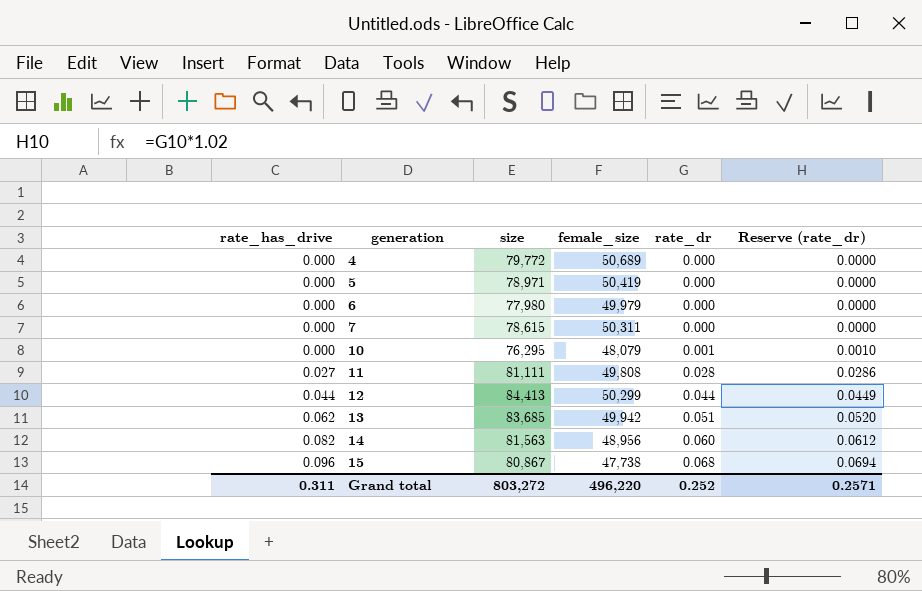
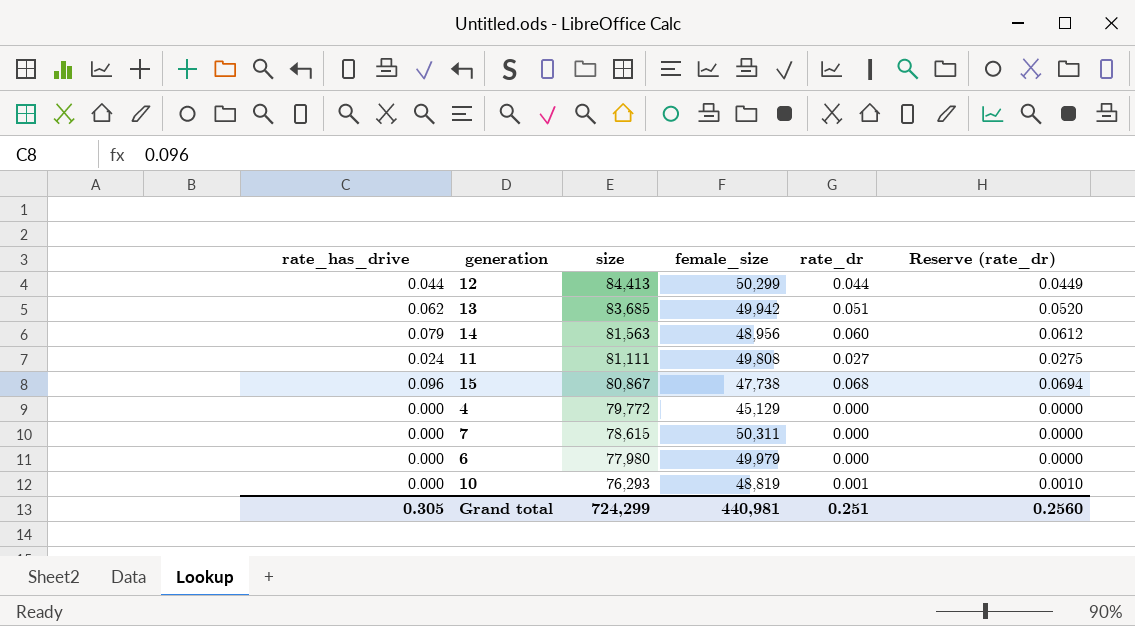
row order: rate_has_drive ascending -> size descending
row 5: 0.000 | 78,971 | 50,419 | 0.000 | 0.0000 -> none
14 | rate_has_drive: 0.082 -> 0.079
11 | rate_has_drive: 0.027 -> 0.024
11 | rate_dr: 0.028 -> 0.027
11 | Reserve (rate_dr): 0.0286 -> 0.0275
4 | female_size: 50,689 -> 45,129
10 | size: 76,295 -> 76,293
10 | female_size: 48,079 -> 48,819
Grand total | rate_has_drive: 0.311 -> 0.305
Grand total | size: 803,272 -> 724,299
Grand total | female_size: 496,220 -> 440,981
Grand total | rate_dr: 0.252 -> 0.251
Grand total | Reserve (rate_dr): 0.2571 -> 0.2560

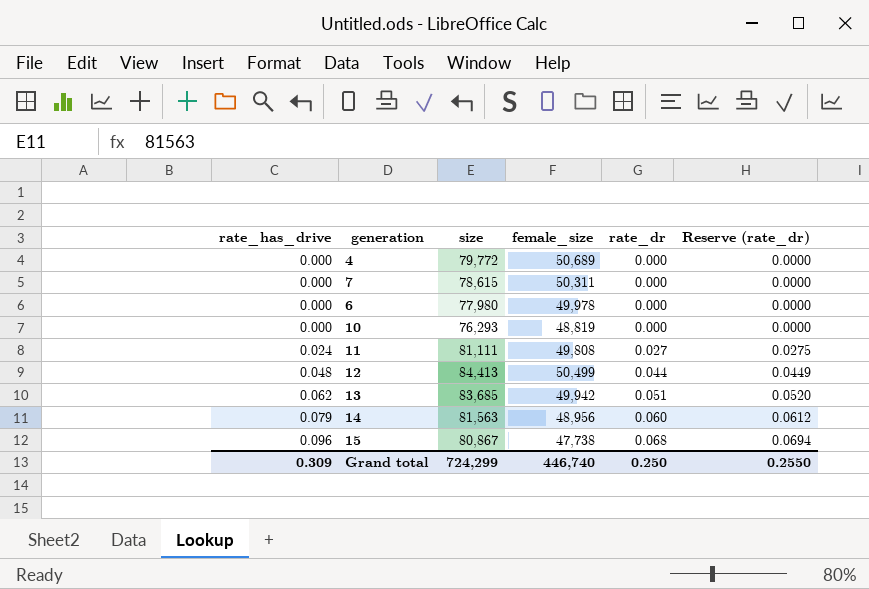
row order: size descending -> rate_has_drive ascending
4 | female_size: 45,129 -> 50,689
6 | female_size: 49,979 -> 49,978
10 | rate_dr: 0.001 -> 0.000
10 | Reserve (rate_dr): 0.0010 -> 0.0000
12 | rate_has_drive: 0.044 -> 0.048
12 | female_size: 50,299 -> 50,499
Grand total | rate_has_drive: 0.305 -> 0.309
Grand total | female_size: 440,981 -> 446,740
Grand total | rate_dr: 0.251 -> 0.250
Grand total | Reserve (rate_dr): 0.2560 -> 0.2550

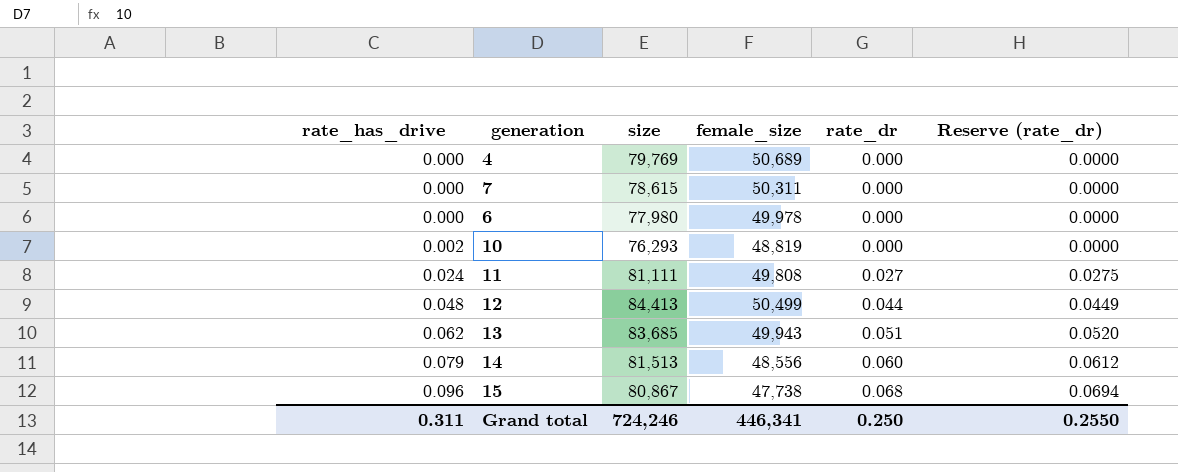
4 | size: 79,772 -> 79,769
10 | rate_has_drive: 0.000 -> 0.002
13 | female_size: 49,942 -> 49,943
14 | size: 81,563 -> 81,513
14 | female_size: 48,956 -> 48,556
Grand total | rate_has_drive: 0.309 -> 0.311
Grand total | size: 724,299 -> 724,246
Grand total | female_size: 446,740 -> 446,341

